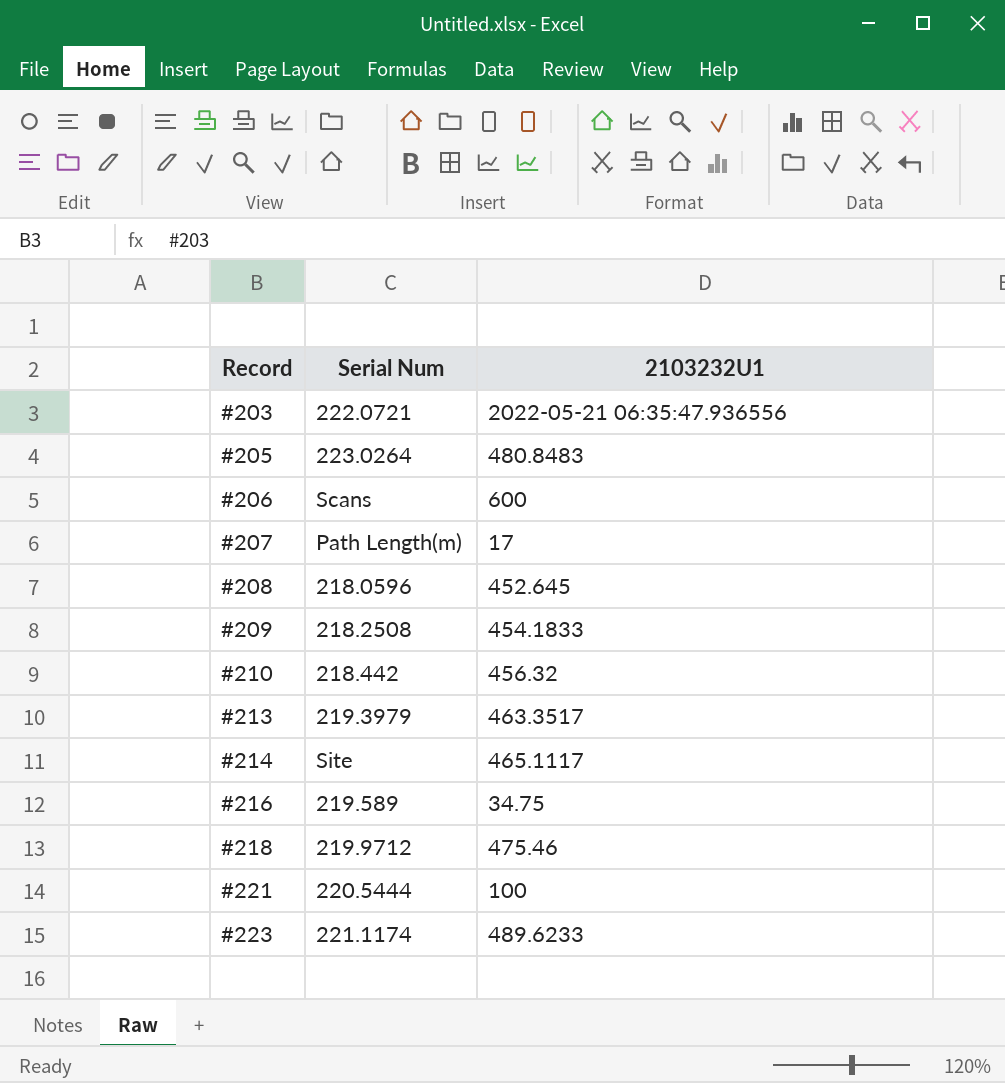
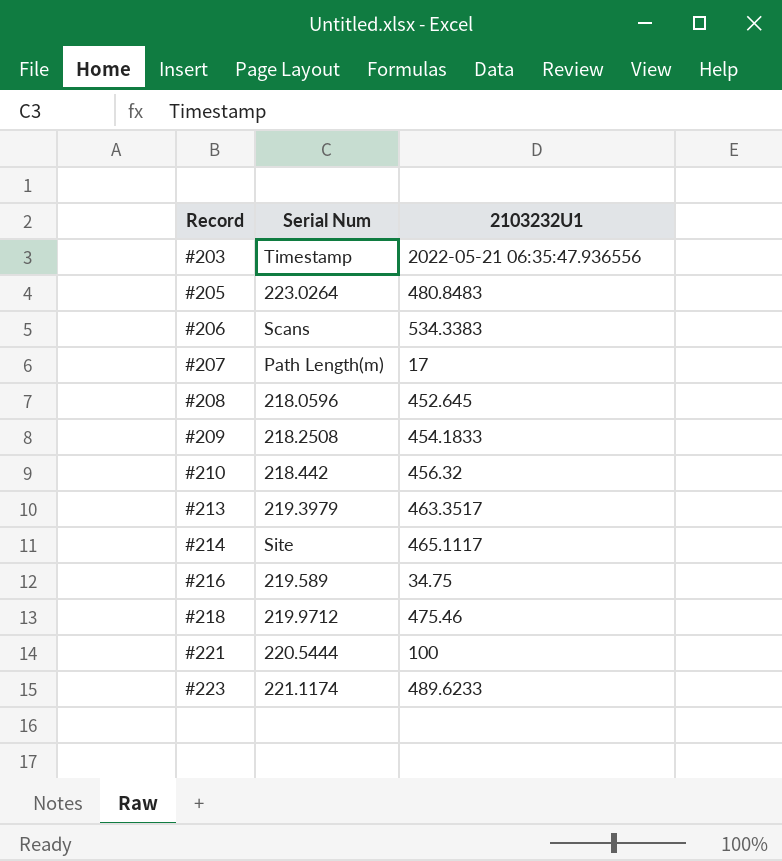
#203 | Serial Num: 222.0721 -> Timestamp
#206 | 2103232U1: 600 -> 534.3383

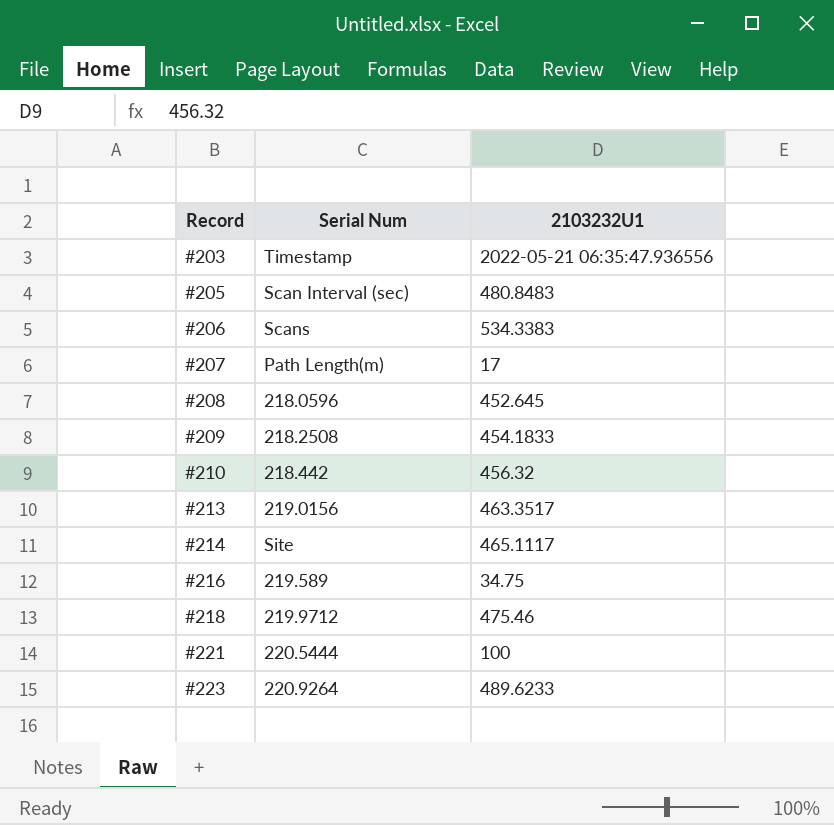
#205 | Serial Num: 223.0264 -> Scan Interval (sec)
#213 | Serial Num: 219.3979 -> 219.0156
#223 | Serial Num: 221.1174 -> 220.9264

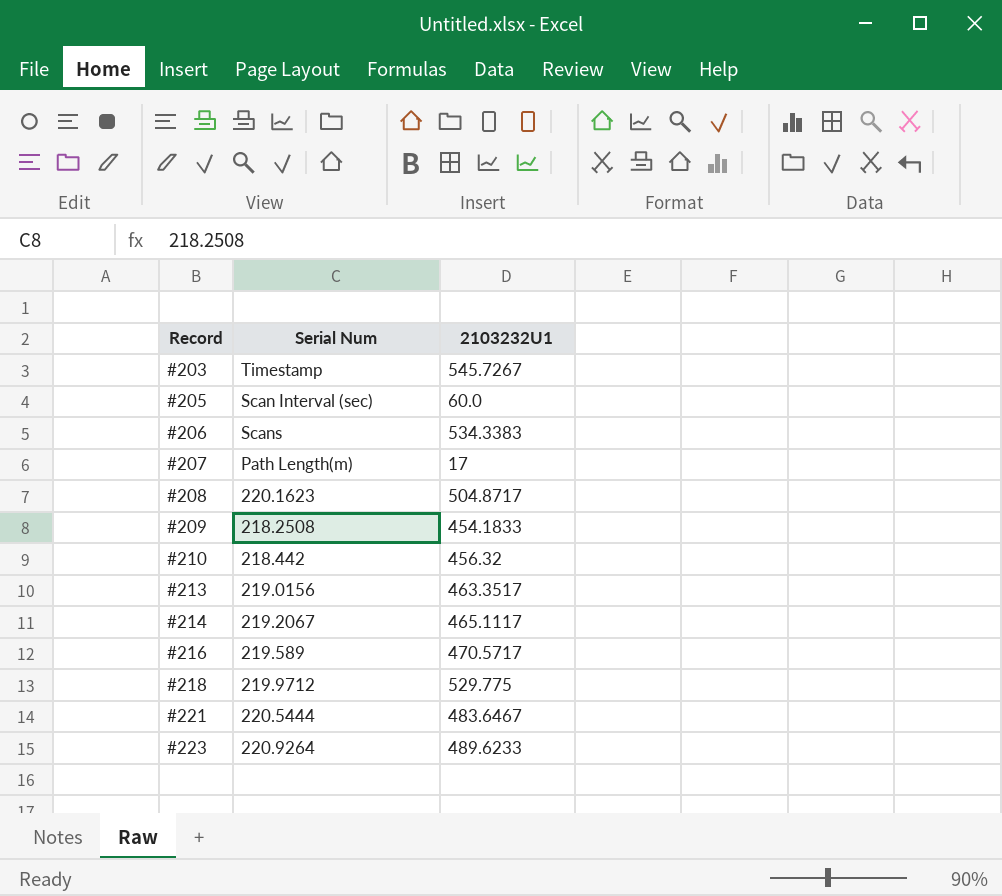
#203 | 2103232U1: 2022-05-21 06:35:47.936556 -> 545.7267
#205 | 2103232U1: 480.8483 -> 60.0
#208 | Serial Num: 218.0596 -> 220.1623
#208 | 2103232U1: 452.645 -> 504.8717
#214 | Serial Num: Site -> 219.2067
#216 | 2103232U1: 34.75 -> 470.5717
#218 | 2103232U1: 475.46 -> 529.775
#221 | 2103232U1: 100 -> 483.6467

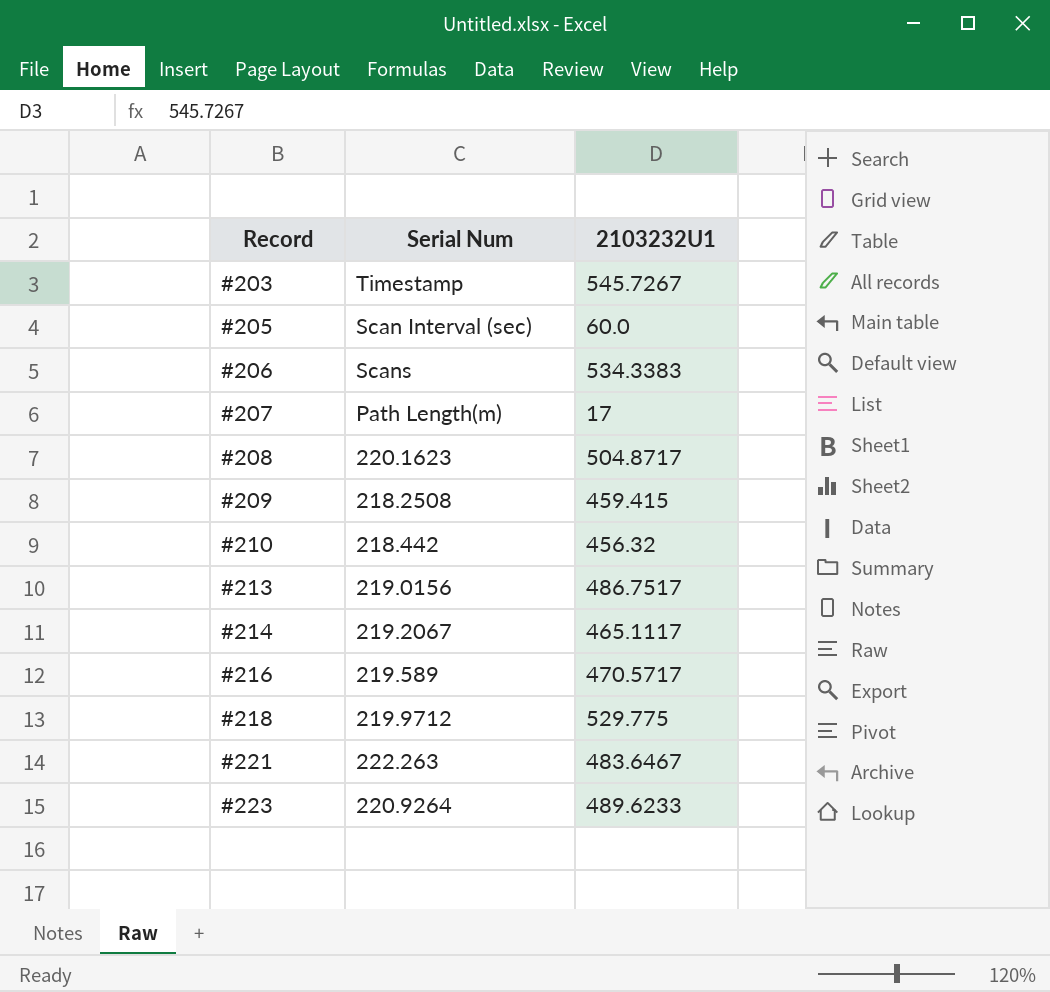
#209 | 2103232U1: 454.1833 -> 459.415
#213 | 2103232U1: 463.3517 -> 486.7517
#221 | Serial Num: 220.5444 -> 222.263

